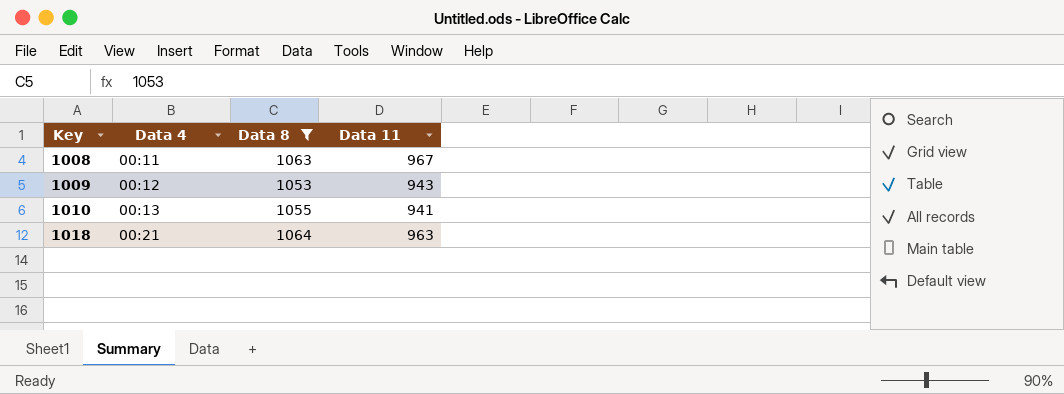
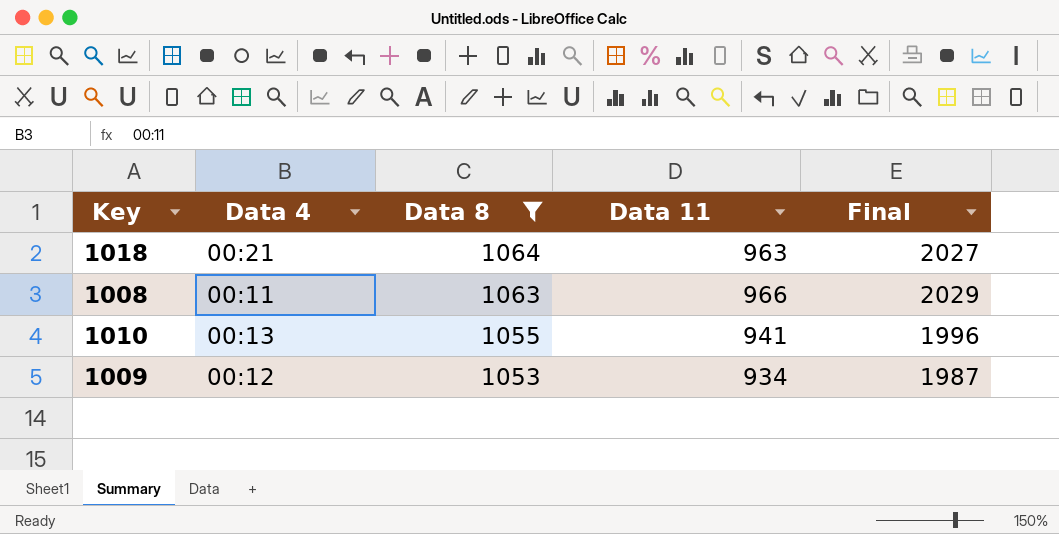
row order: Key ascending -> Data 8 descending
column Final | formula: none -> [Data 8] + [Data 11]
1008 | Data 11: 967 -> 966
1009 | Data 11: 943 -> 934

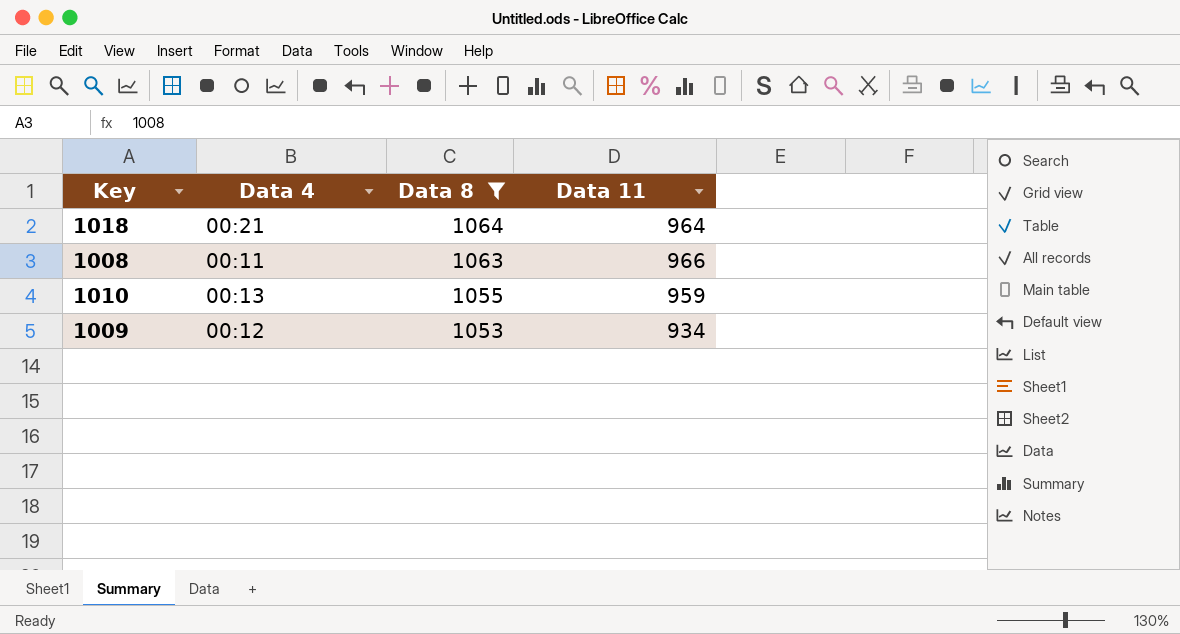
column Final | formula: [Data 8] + [Data 11] -> none
1018 | Data 11: 963 -> 964
1010 | Data 11: 941 -> 959

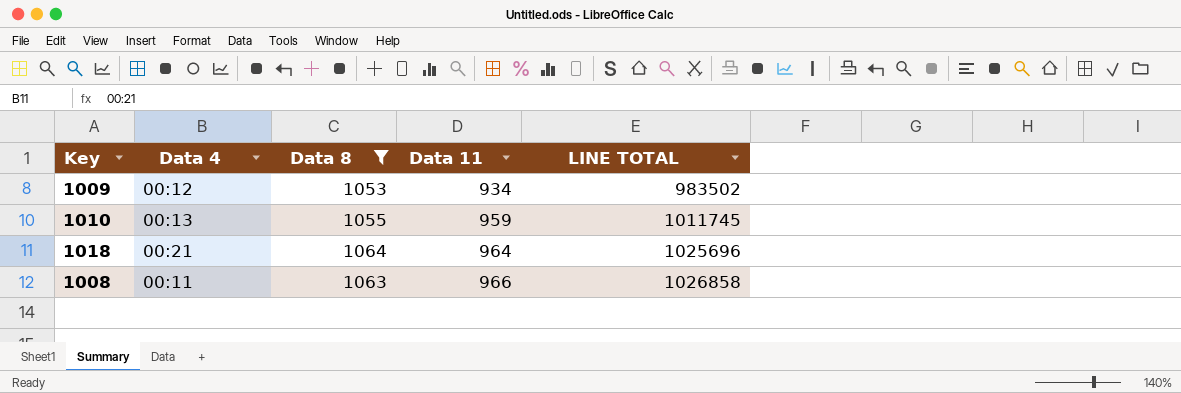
row order: Data 8 descending -> Data 11 ascending
column LINE TOTAL | formula: none -> [Data 8] * [Data 11]

